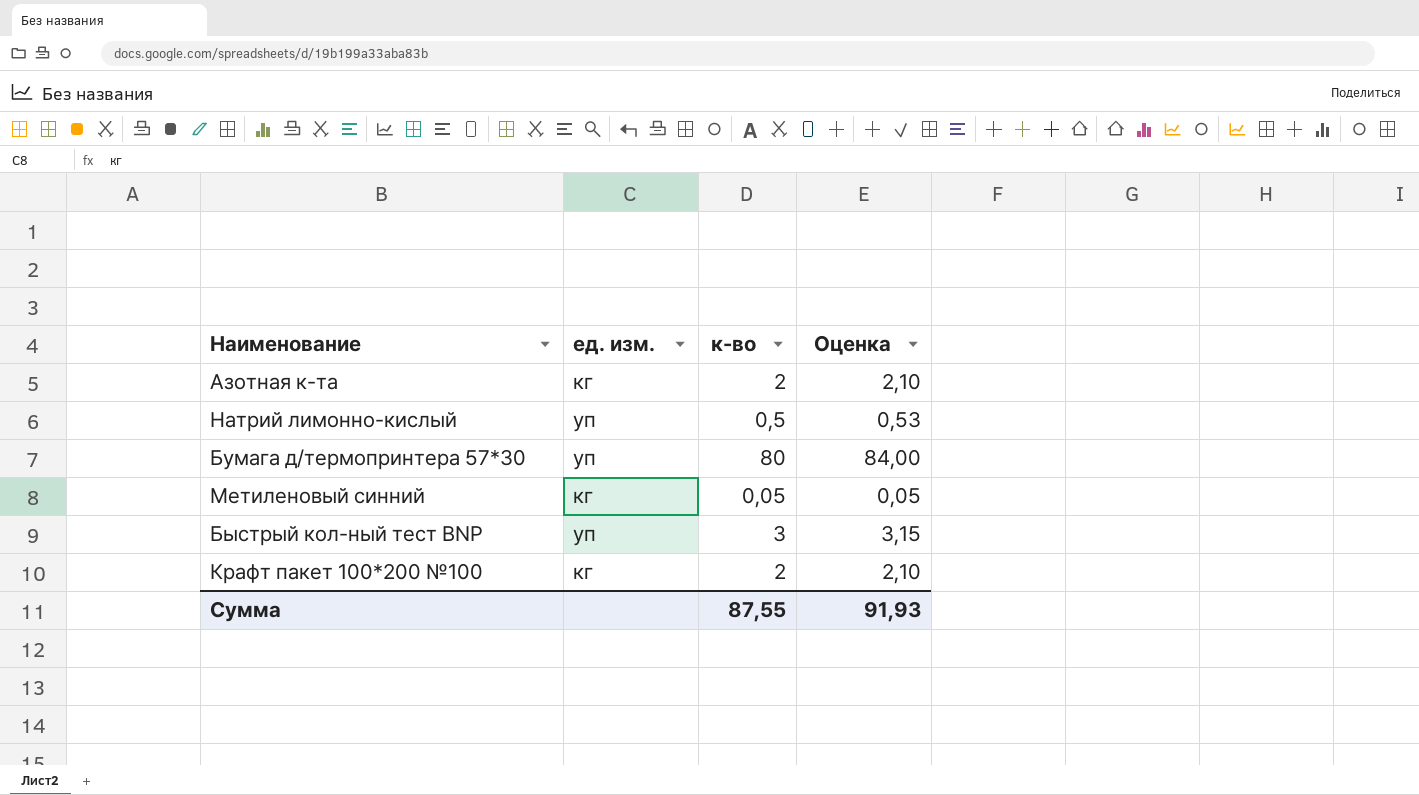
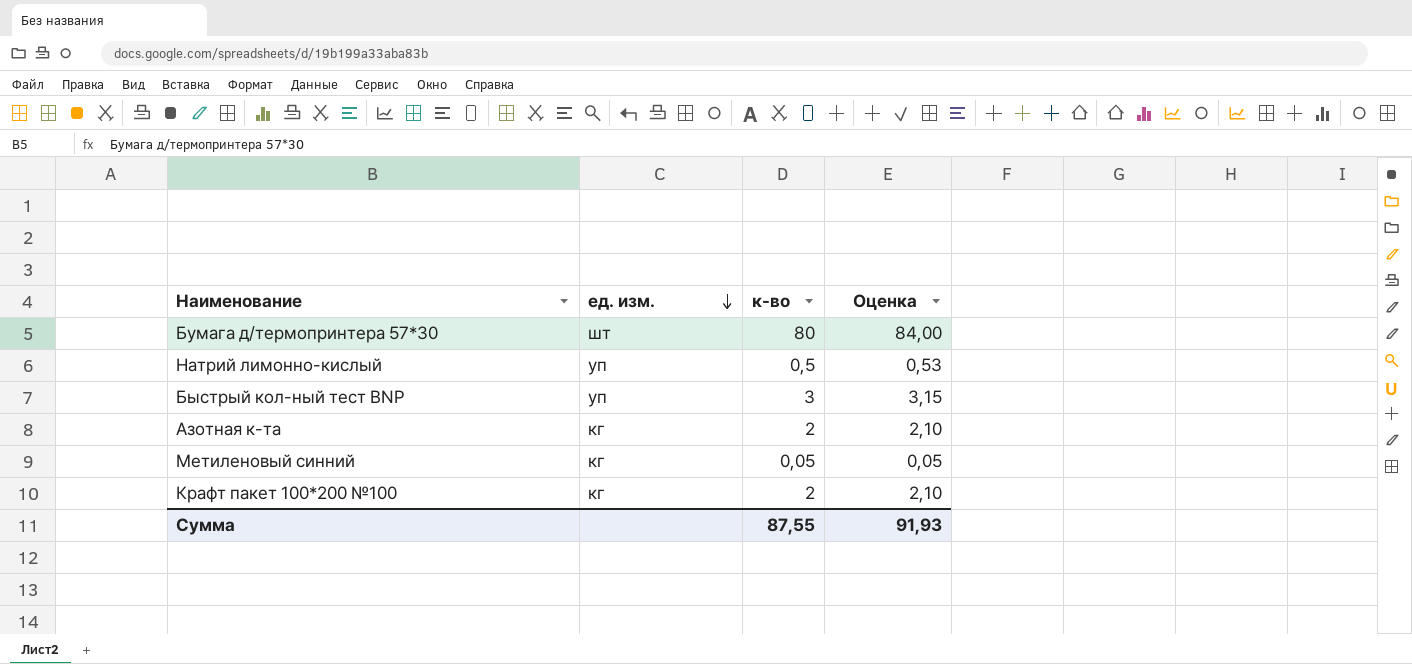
row order: none -> ед. изм. descending
Бумага д/термопринтера 57*30 | ед. изм.: уп -> шт

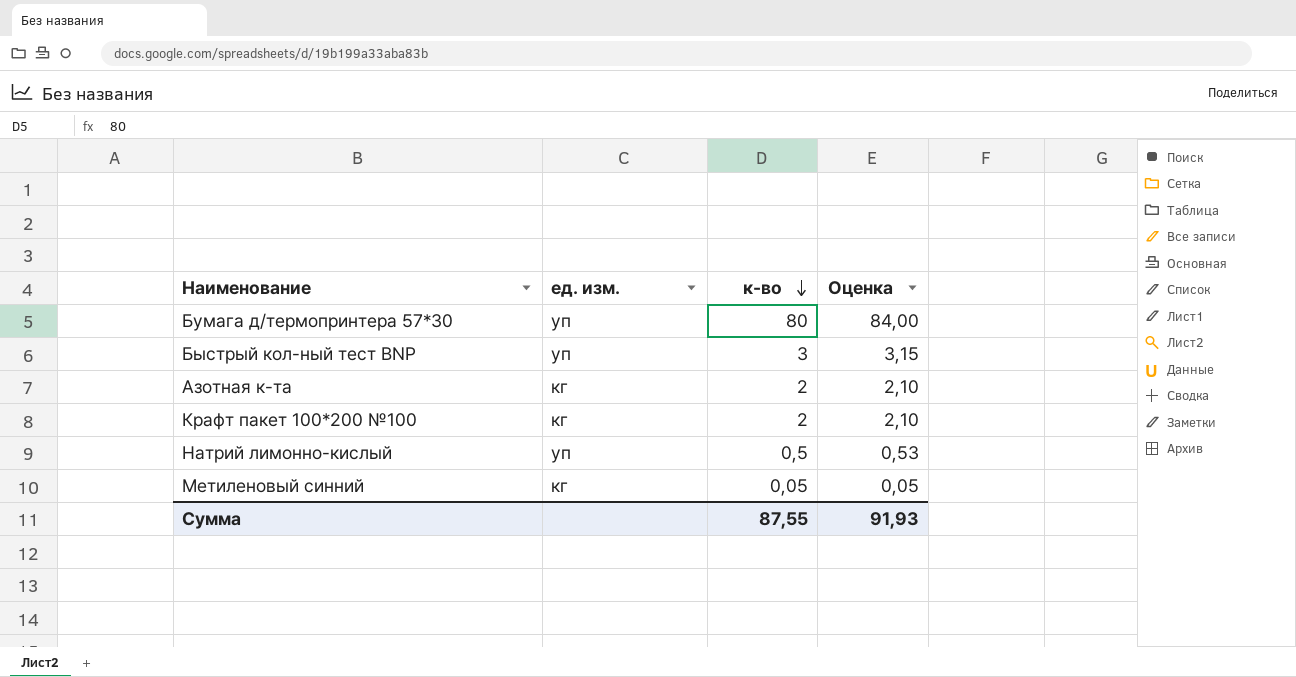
row order: ед. изм. descending -> к-во descending
Бумага д/термопринтера 57*30 | ед. изм.: шт -> уп

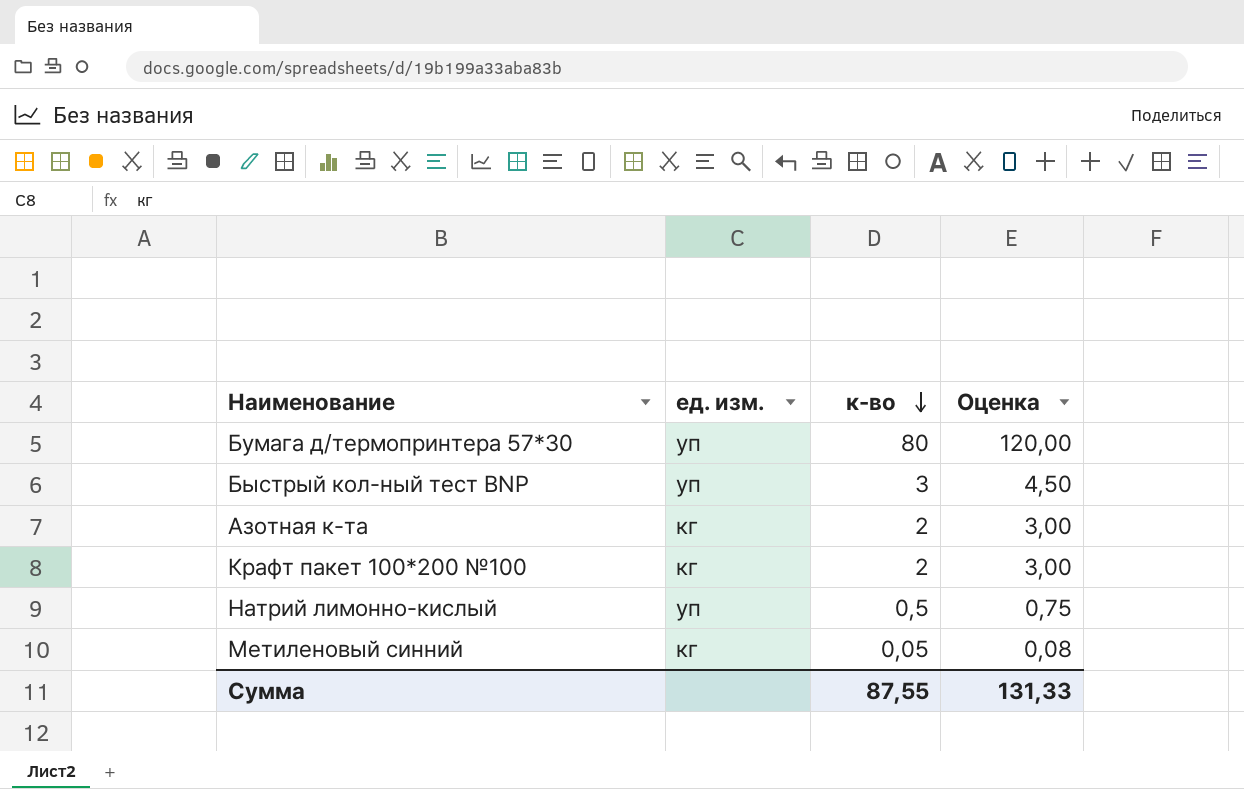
column Оценка | formula: [к-во] * 1,05 -> [к-во] * 1,5
Сумма | Оценка: 91,93 -> 131,33

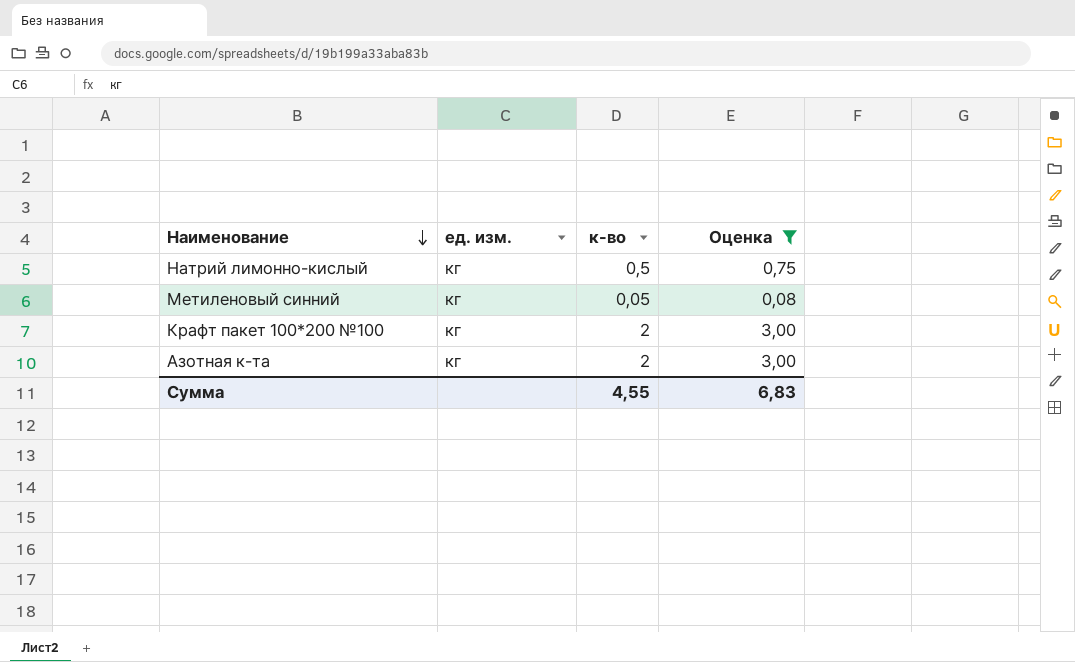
filter: none -> Оценка <= 3,00
row order: к-во descending -> Наименование descending
Натрий лимонно-кислый | ед. изм.: уп -> кг
Сумма | к-во: 87,55 -> 4,55
Сумма | Оценка: 131,33 -> 6,83

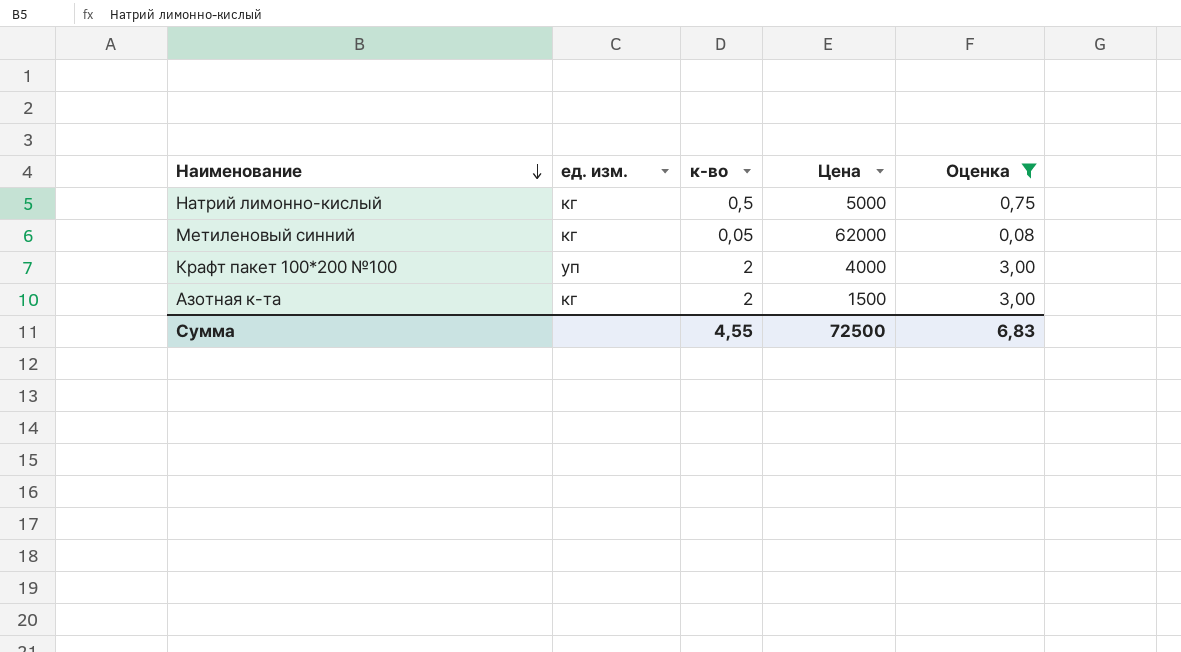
column Цена | position: none -> 4
Крафт пакет 100*200 №100 | ед. изм.: кг -> уп

